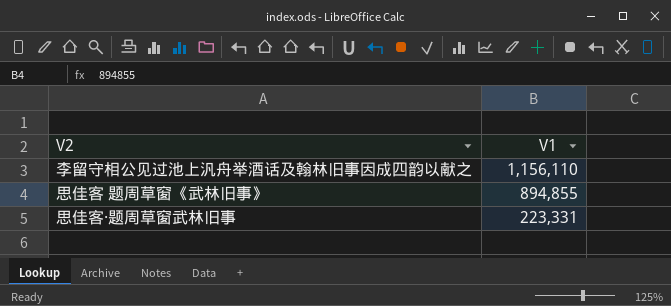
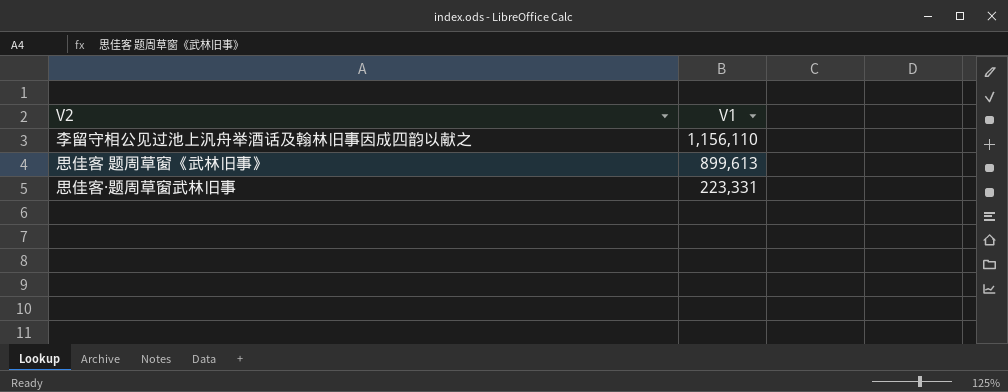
思佳客 题周草窗《武林旧事》 | V1: 894,855 -> 899,613

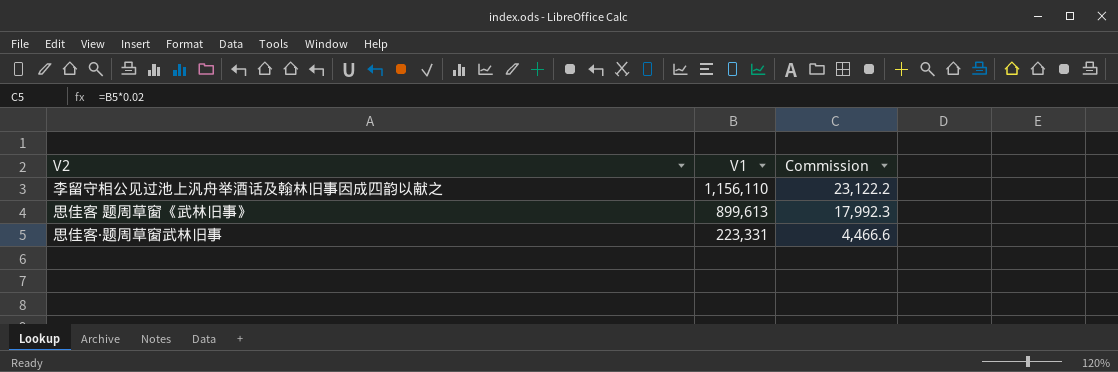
column Commission | formula: none -> [V1] * 0.02

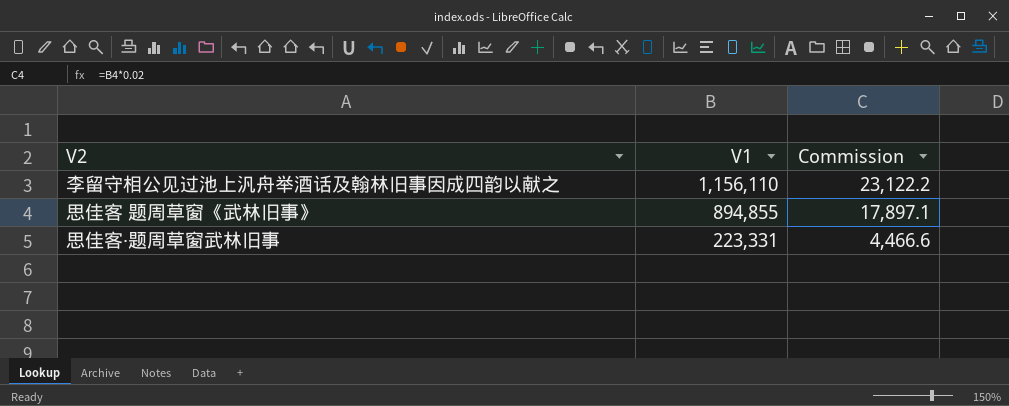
思佳客 题周草窗《武林旧事》 | V1: 899,613 -> 894,855
思佳客 题周草窗《武林旧事》 | Commission: 17,992.3 -> 17,897.1

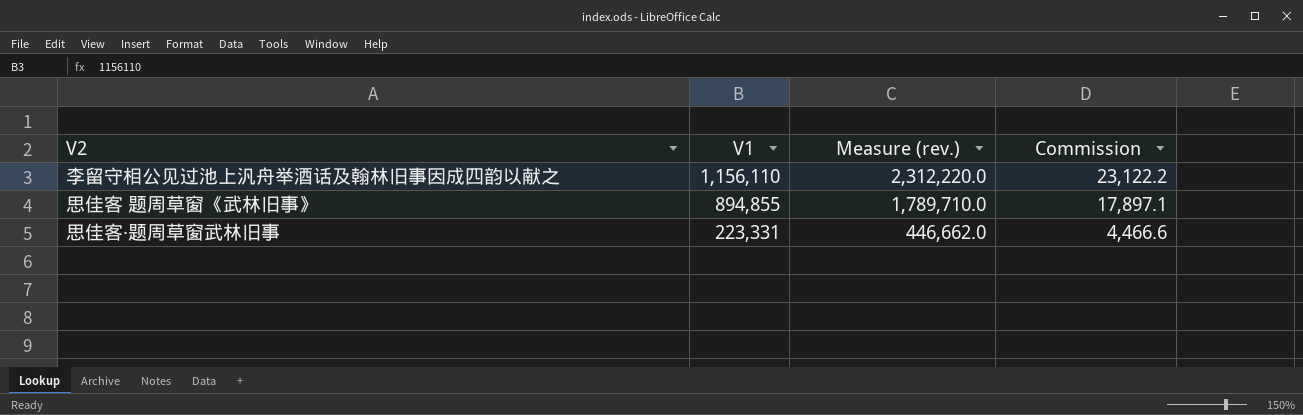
column Measure (rev.) | formula: none -> [V1] * 2

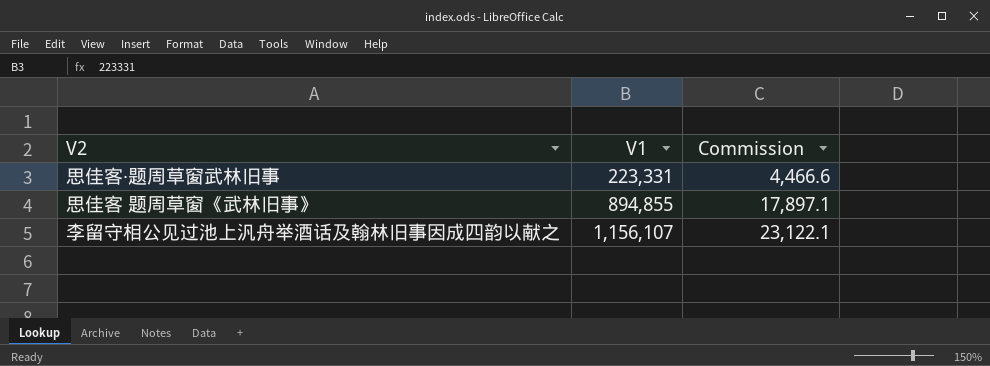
row order: V1 descending -> V1 ascending
column Measure (rev.) | formula: [V1] * 2 -> none
李留守相公见过池上汎舟举酒话及翰林旧事因成四韵以献之 | V1: 1,156,110 -> 1,156,107
李留守相公见过池上汎舟举酒话及翰林旧事因成四韵以献之 | Commission: 23,122.2 -> 23,122.1

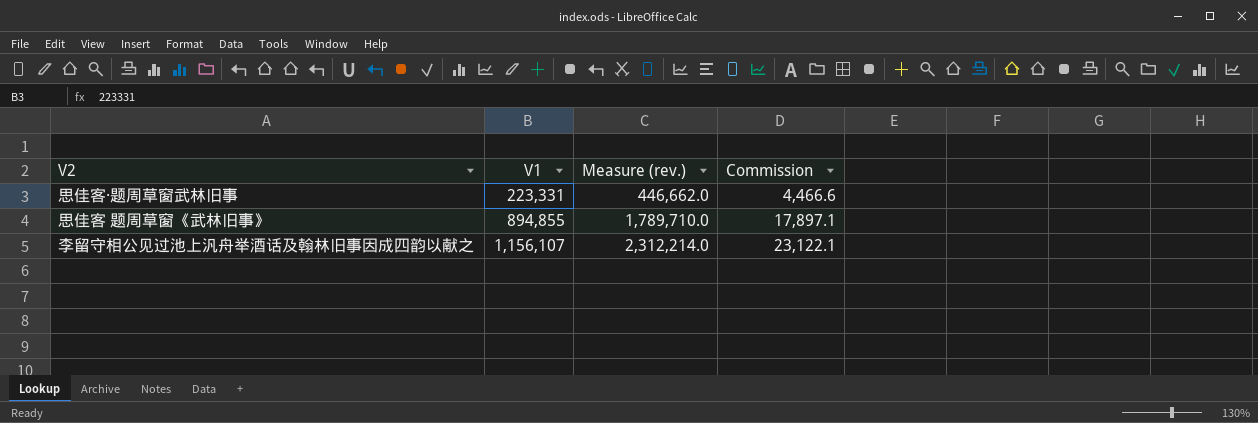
column Measure (rev.) | formula: none -> [V1] * 2

